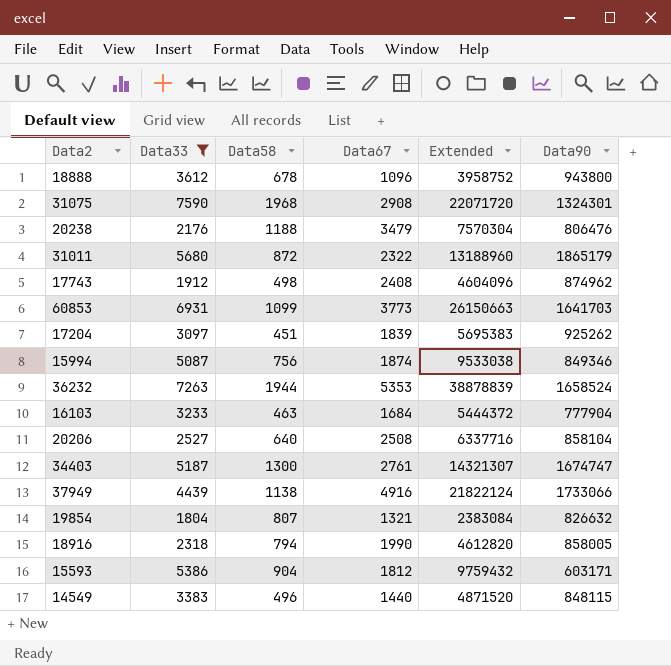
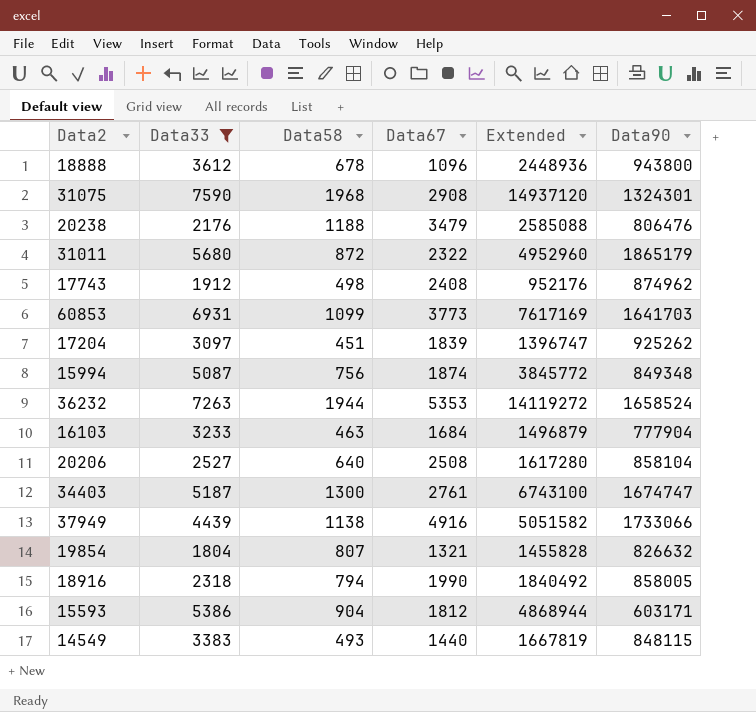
column Extended | formula: [Data33] * [Data67] -> [Data33] * [Data58]
15994 | Data90: 849346 -> 849348
14549 | Data58: 496 -> 493

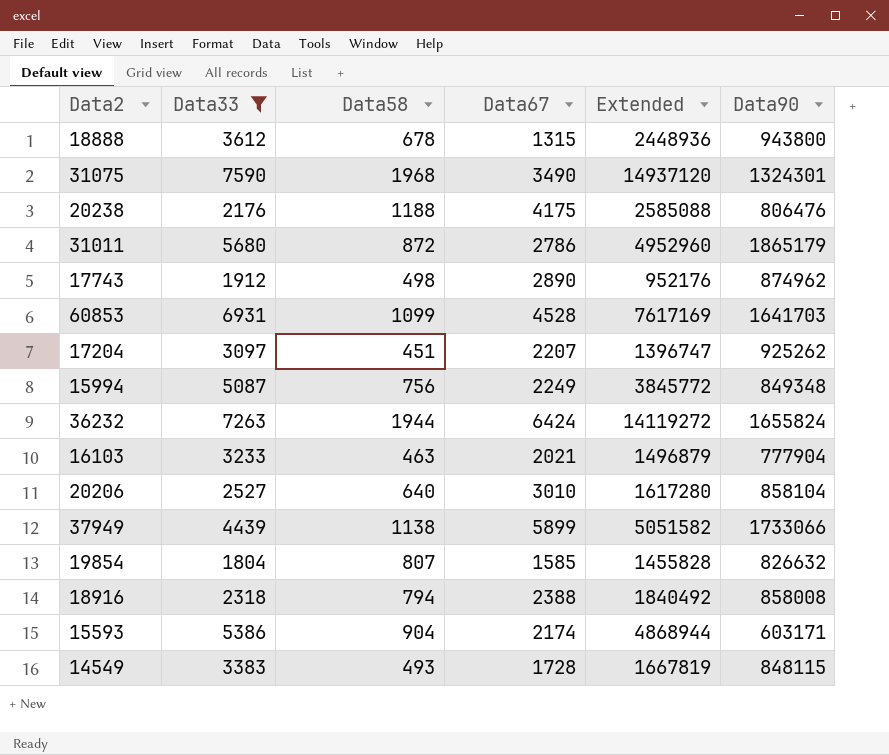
row 34403: 5187 | 1300 | 2761 | 6743100 | 1674747 -> none
18888 | Data67: 1096 -> 1315
31075 | Data67: 2908 -> 3490
20238 | Data67: 3479 -> 4175
31011 | Data67: 2322 -> 2786
17743 | Data67: 2408 -> 2890
60853 | Data67: 3773 -> 4528
17204 | Data67: 1839 -> 2207
15994 | Data67: 1874 -> 2249
36232 | Data67: 5353 -> 6424
36232 | Data90: 1658524 -> 1655824
16103 | Data67: 1684 -> 2021
20206 | Data67: 2508 -> 3010
37949 | Data67: 4916 -> 5899
19854 | Data67: 1321 -> 1585
18916 | Data67: 1990 -> 2388
18916 | Data90: 858005 -> 858008
15593 | Data67: 1812 -> 2174
14549 | Data67: 1440 -> 1728

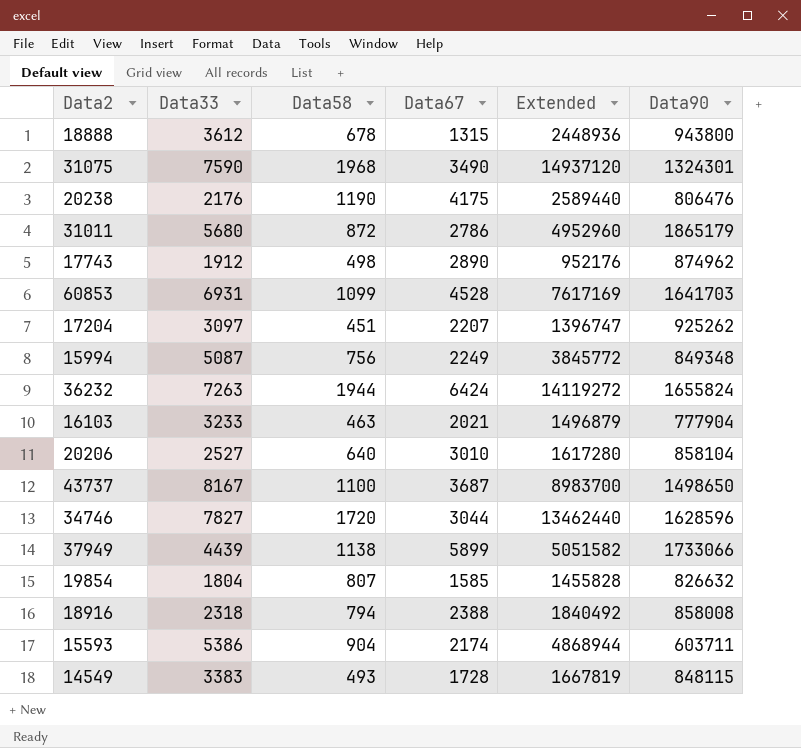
filter: Data33 <= 7590 -> none
20238 | Data58: 1188 -> 1190
20238 | Extended: 2585088 -> 2589440
15593 | Data90: 603171 -> 603711

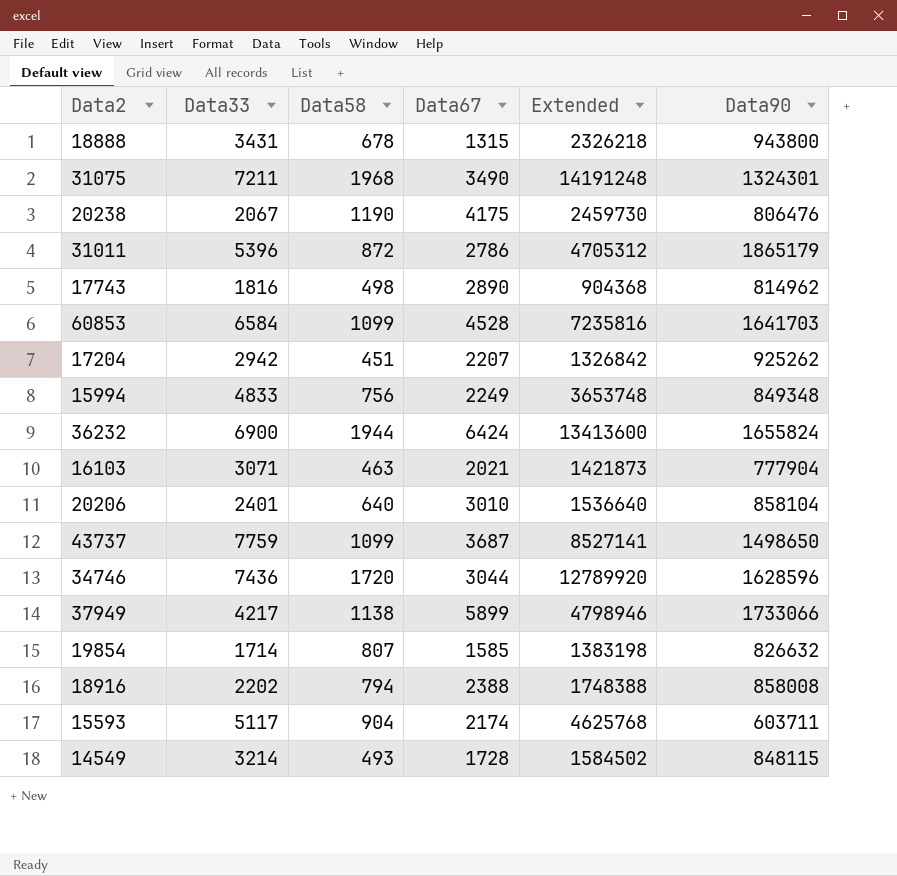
18888 | Data33: 3612 -> 3431
18888 | Extended: 2448936 -> 2326218
31075 | Data33: 7590 -> 7211
31075 | Extended: 14937120 -> 14191248
20238 | Data33: 2176 -> 2067
20238 | Extended: 2589440 -> 2459730
31011 | Data33: 5680 -> 5396
31011 | Extended: 4952960 -> 4705312
17743 | Data33: 1912 -> 1816
17743 | Extended: 952176 -> 904368
17743 | Data90: 874962 -> 814962
60853 | Data33: 6931 -> 6584
60853 | Extended: 7617169 -> 7235816
17204 | Data33: 3097 -> 2942
17204 | Extended: 1396747 -> 1326842
15994 | Data33: 5087 -> 4833
15994 | Extended: 3845772 -> 3653748
36232 | Data33: 7263 -> 6900
36232 | Extended: 14119272 -> 13413600
16103 | Data33: 3233 -> 3071
16103 | Extended: 1496879 -> 1421873
20206 | Data33: 2527 -> 2401
20206 | Extended: 1617280 -> 1536640
43737 | Data33: 8167 -> 7759
43737 | Data58: 1100 -> 1099
43737 | Extended: 8983700 -> 8527141
34746 | Data33: 7827 -> 7436
34746 | Extended: 13462440 -> 12789920
37949 | Data33: 4439 -> 4217
37949 | Extended: 5051582 -> 4798946
19854 | Data33: 1804 -> 1714
19854 | Extended: 1455828 -> 1383198
18916 | Data33: 2318 -> 2202
18916 | Extended: 1840492 -> 1748388
15593 | Data33: 5386 -> 5117
15593 | Extended: 4868944 -> 4625768
14549 | Data33: 3383 -> 3214
14549 | Extended: 1667819 -> 1584502

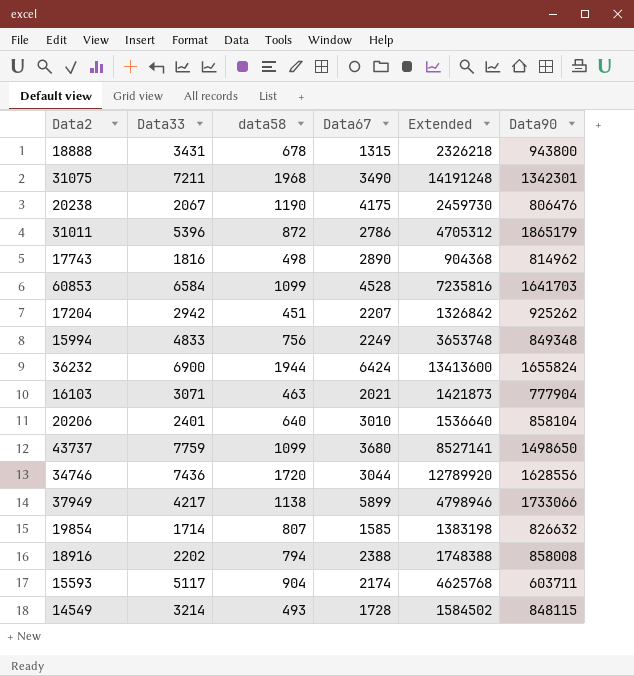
column name: Data58 -> data58
31075 | Data90: 1324301 -> 1342301
43737 | Data67: 3687 -> 3680
34746 | Data90: 1628596 -> 1628556

